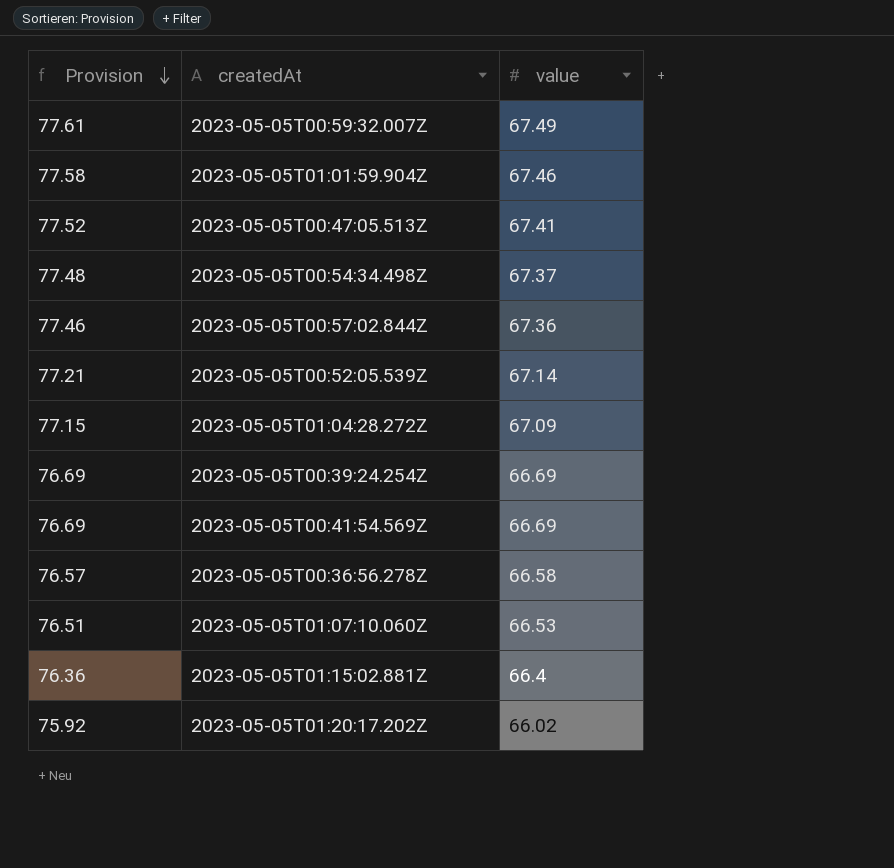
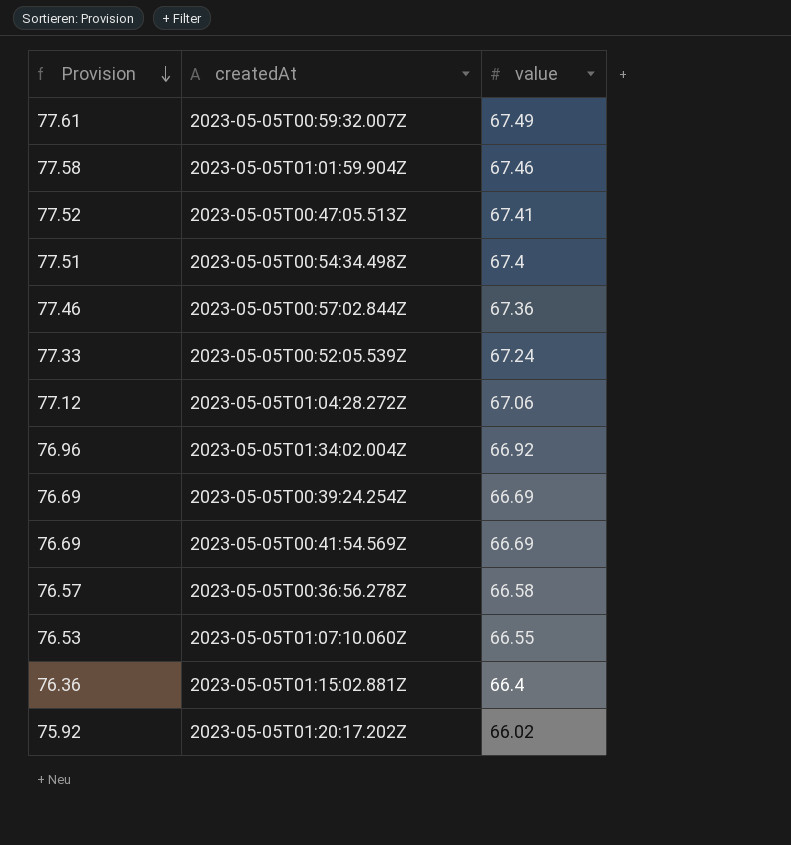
2023-05-05T00:54:34.498Z | Provision: 77.48 -> 77.51
2023-05-05T00:54:34.498Z | value: 67.37 -> 67.4
2023-05-05T00:52:05.539Z | Provision: 77.21 -> 77.33
2023-05-05T00:52:05.539Z | value: 67.14 -> 67.24
2023-05-05T01:04:28.272Z | Provision: 77.15 -> 77.12
2023-05-05T01:04:28.272Z | value: 67.09 -> 67.06
row 2023-05-05T01:34:02.004Z: none -> 76.96 | 66.92
2023-05-05T01:07:10.060Z | Provision: 76.51 -> 76.53
2023-05-05T01:07:10.060Z | value: 66.53 -> 66.55

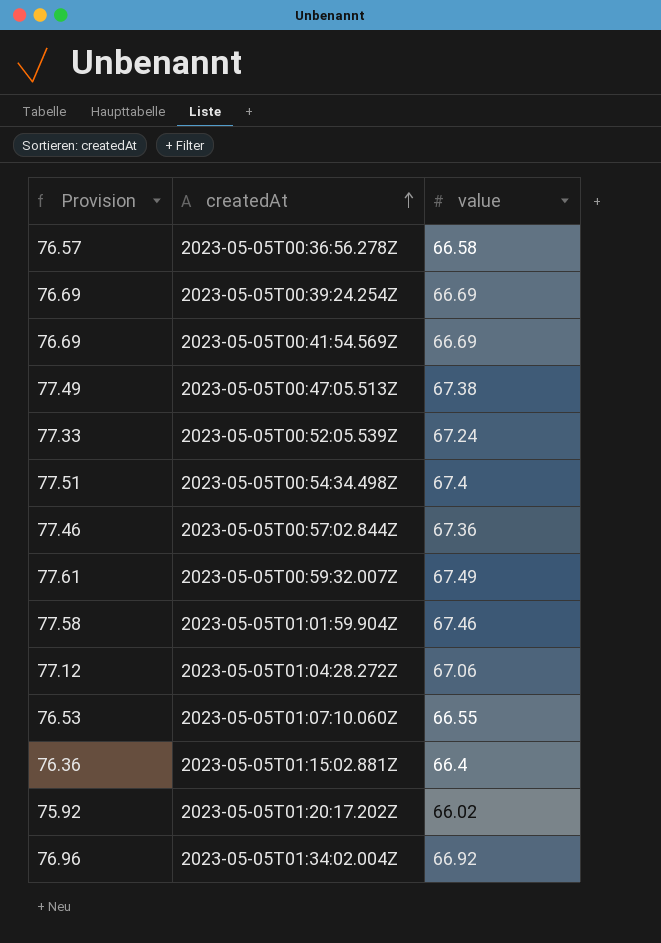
row order: Provision descending -> createdAt ascending
2023-05-05T00:47:05.513Z | Provision: 77.52 -> 77.49
2023-05-05T00:47:05.513Z | value: 67.41 -> 67.38

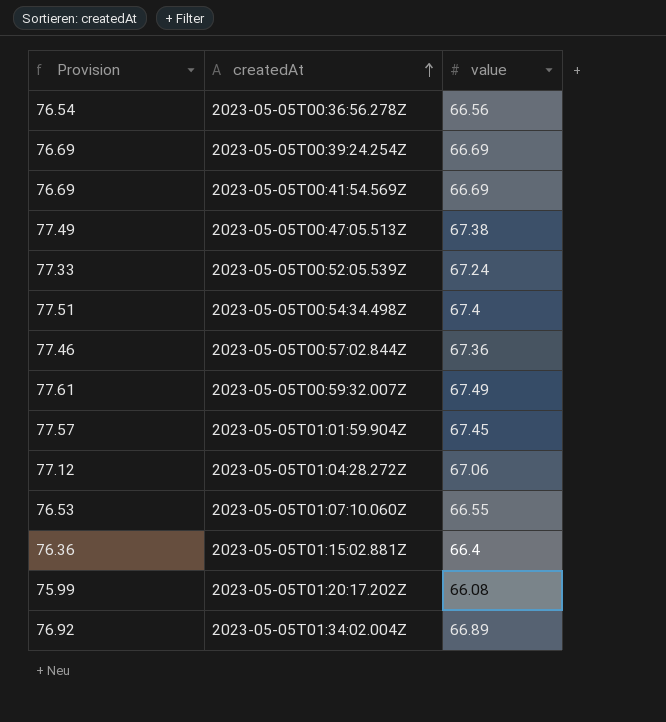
2023-05-05T00:36:56.278Z | Provision: 76.57 -> 76.54
2023-05-05T00:36:56.278Z | value: 66.58 -> 66.56
2023-05-05T01:01:59.904Z | Provision: 77.58 -> 77.57
2023-05-05T01:01:59.904Z | value: 67.46 -> 67.45
2023-05-05T01:20:17.202Z | Provision: 75.92 -> 75.99
2023-05-05T01:20:17.202Z | value: 66.02 -> 66.08
2023-05-05T01:34:02.004Z | Provision: 76.96 -> 76.92
2023-05-05T01:34:02.004Z | value: 66.92 -> 66.89

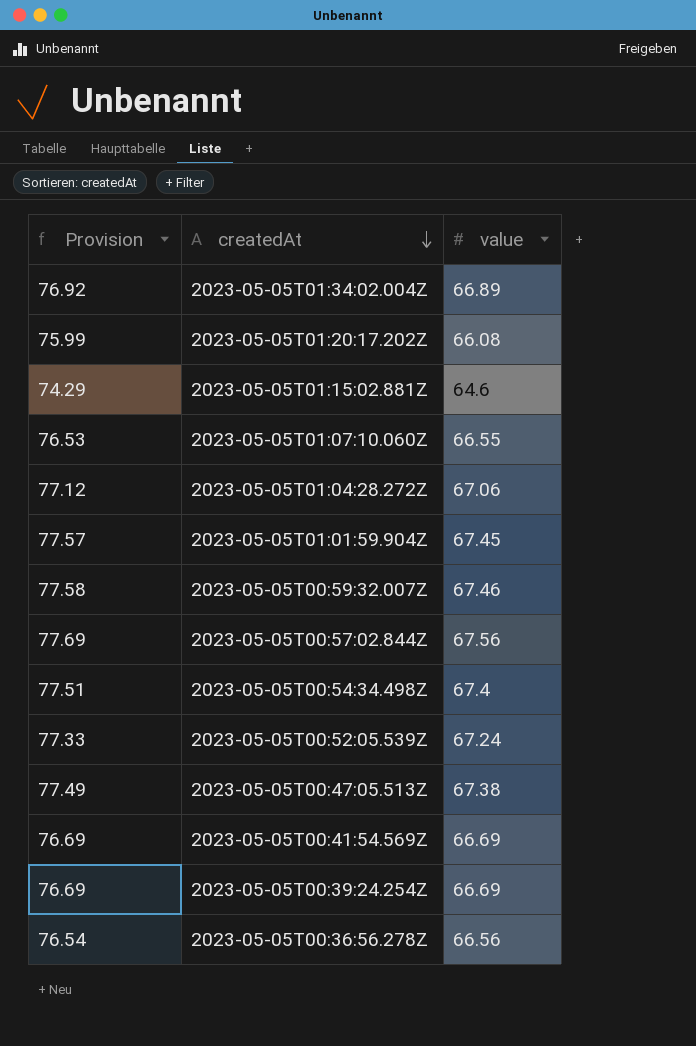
row order: createdAt ascending -> createdAt descending
2023-05-05T01:15:02.881Z | Provision: 76.36 -> 74.29
2023-05-05T01:15:02.881Z | value: 66.4 -> 64.6
2023-05-05T00:59:32.007Z | Provision: 77.61 -> 77.58
2023-05-05T00:59:32.007Z | value: 67.49 -> 67.46
2023-05-05T00:57:02.844Z | Provision: 77.46 -> 77.69
2023-05-05T00:57:02.844Z | value: 67.36 -> 67.56

